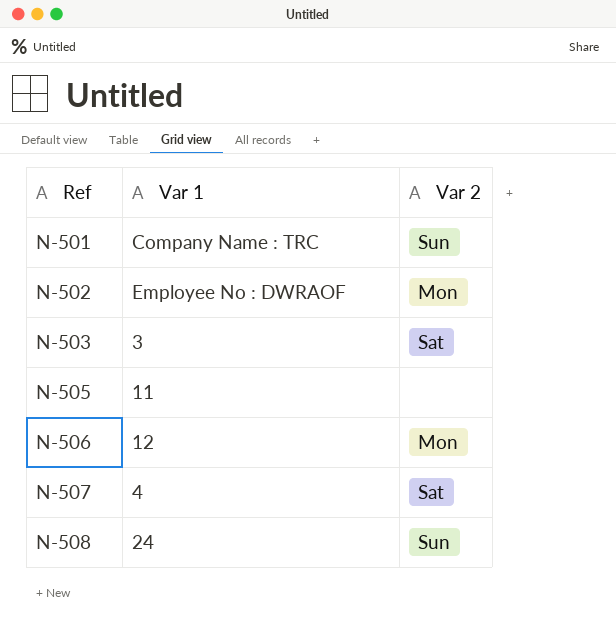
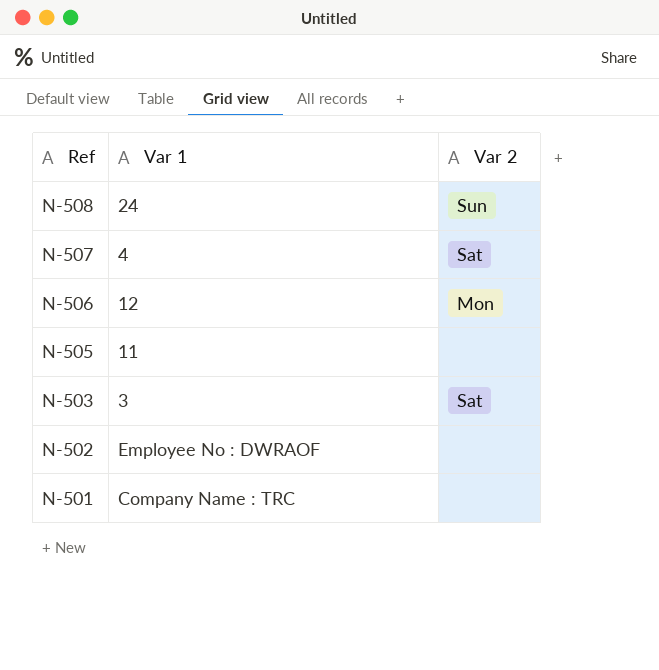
row order: Ref ascending -> Ref descending
N-502 | Var 2: Mon -> none
N-501 | Var 2: Sun -> none

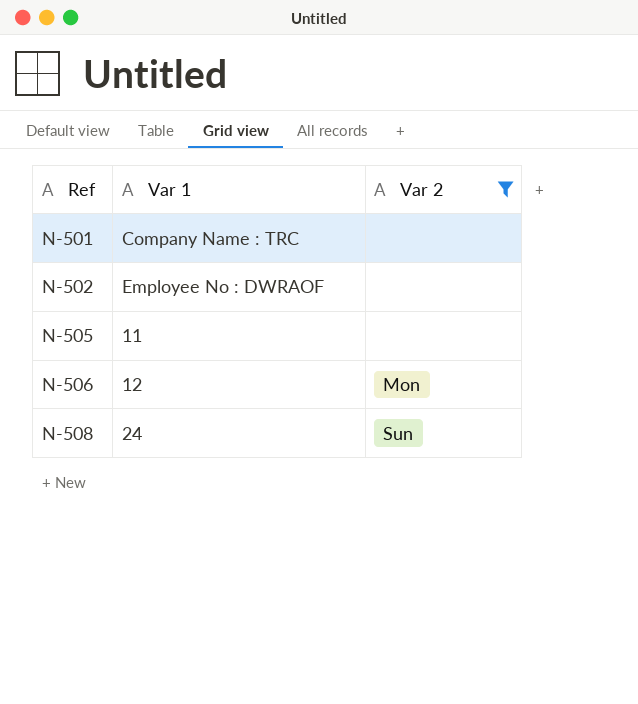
filter: none -> Var 2 != Sat
row order: Ref descending -> Ref ascending

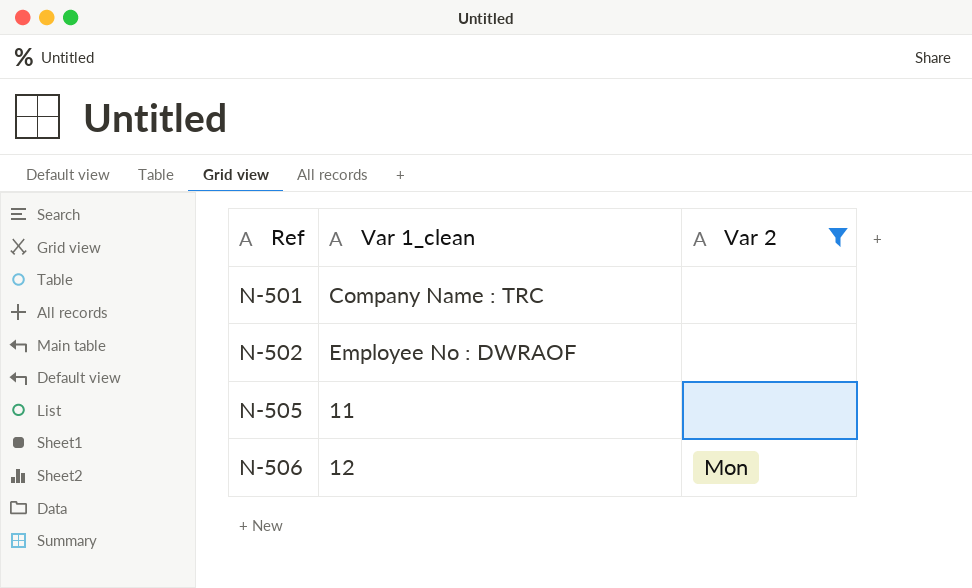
column name: Var 1 -> Var 1_clean
row N-508: 24 | Sun -> none

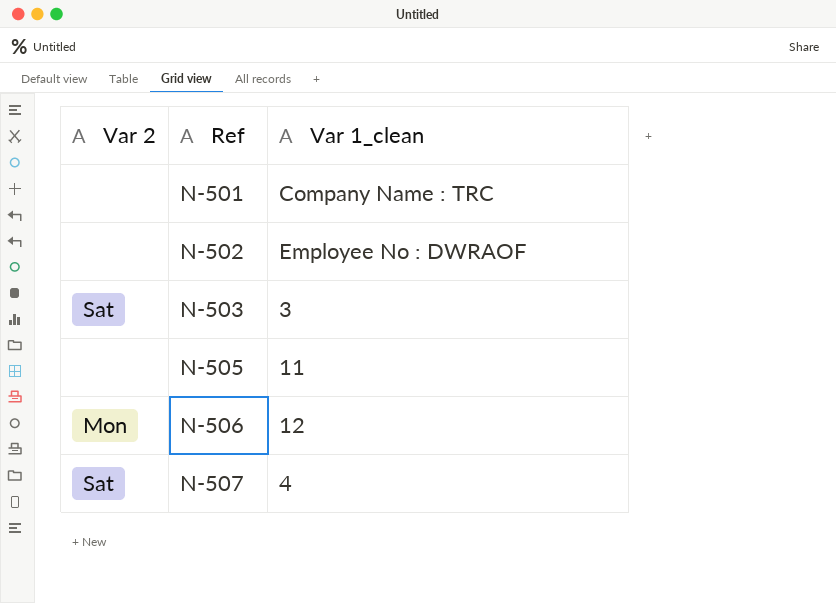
filter: Var 2 != Sat -> none
column Var 2 | position: 3 -> 1

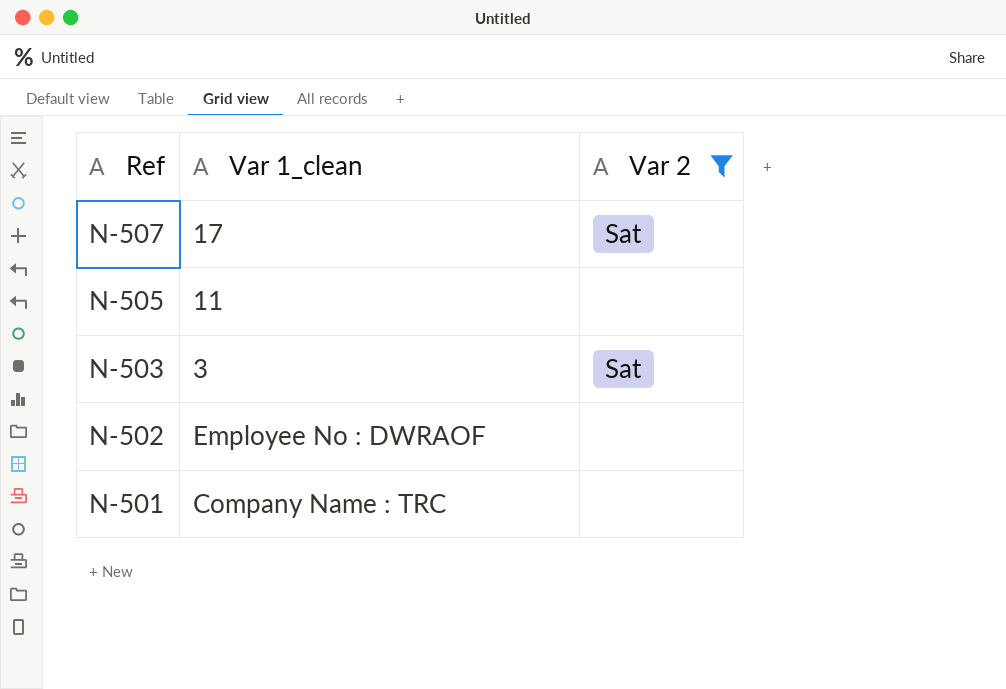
filter: none -> Var 2 != Mon
row order: Ref ascending -> Ref descending
column Var 2 | position: 1 -> 3
N-507 | Var 1_clean: 4 -> 17

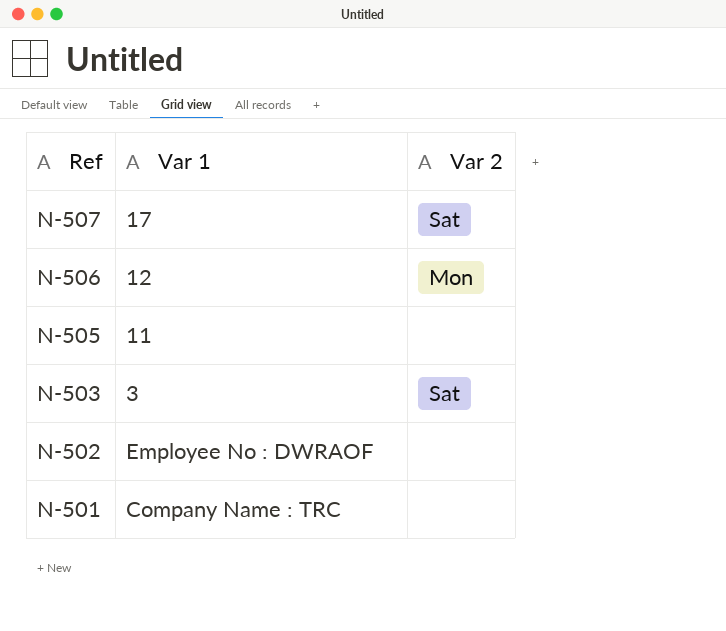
filter: Var 2 != Mon -> none
column name: Var 1_clean -> Var 1

